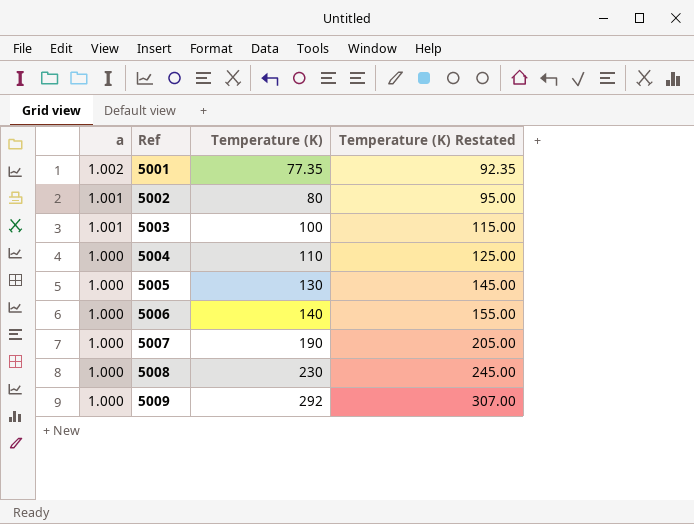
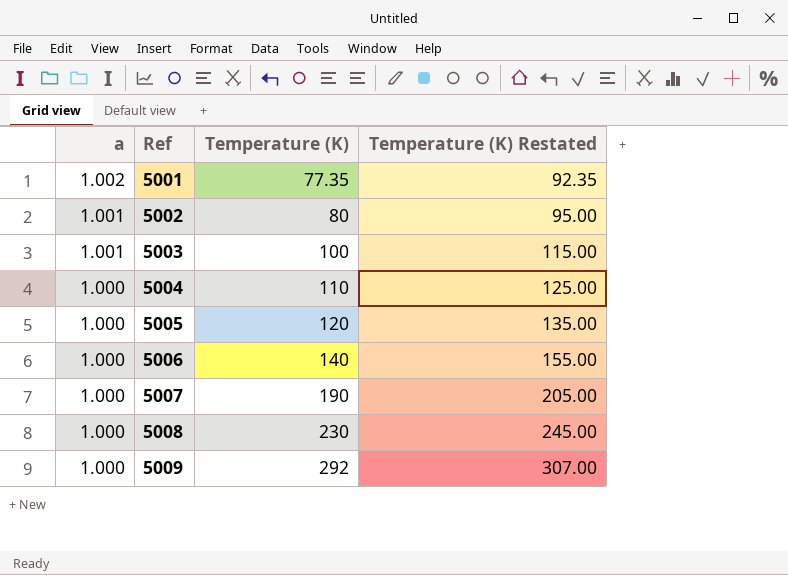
5005 | Temperature (K): 130 -> 120
5005 | Temperature (K) Restated: 145.00 -> 135.00

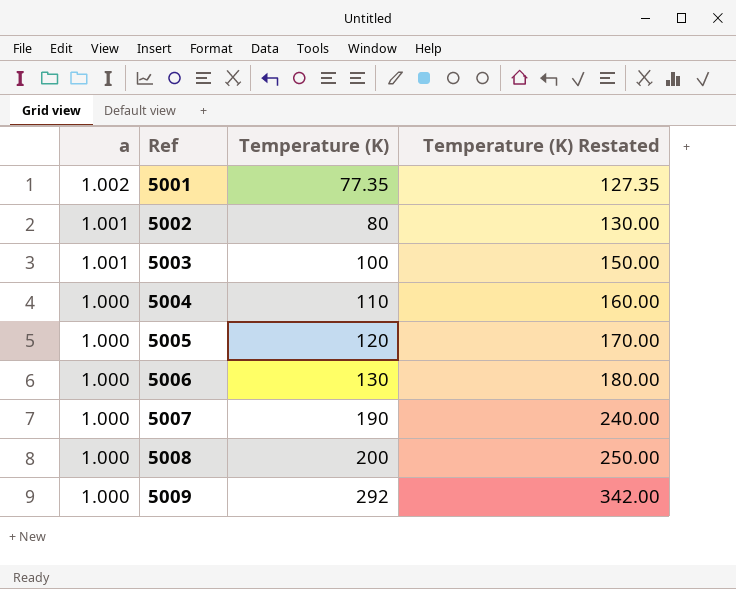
column Temperature (K) Restated | formula: [Temperature (K)] + 15 -> [Temperature (K)] + 50
5006 | Temperature (K): 140 -> 130
5008 | Temperature (K): 230 -> 200

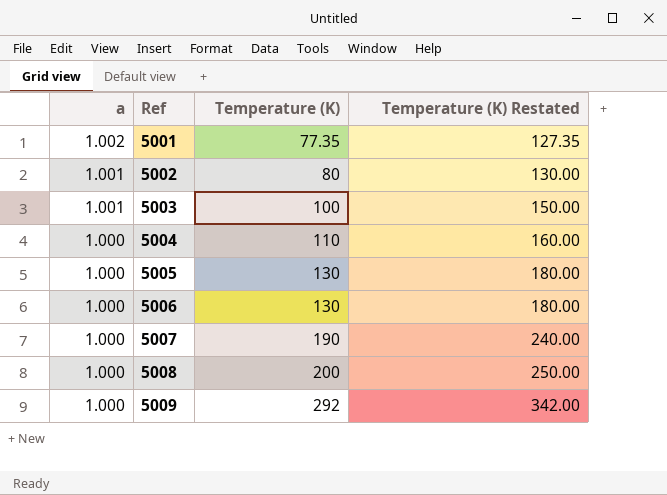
5005 | Temperature (K): 120 -> 130
5005 | Temperature (K) Restated: 170.00 -> 180.00

